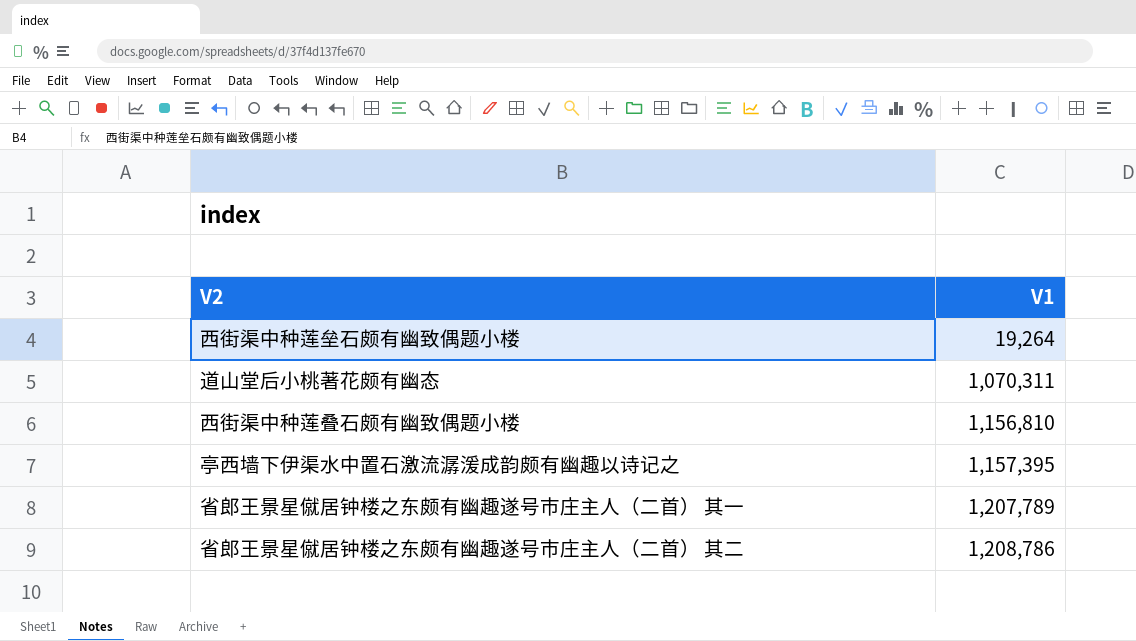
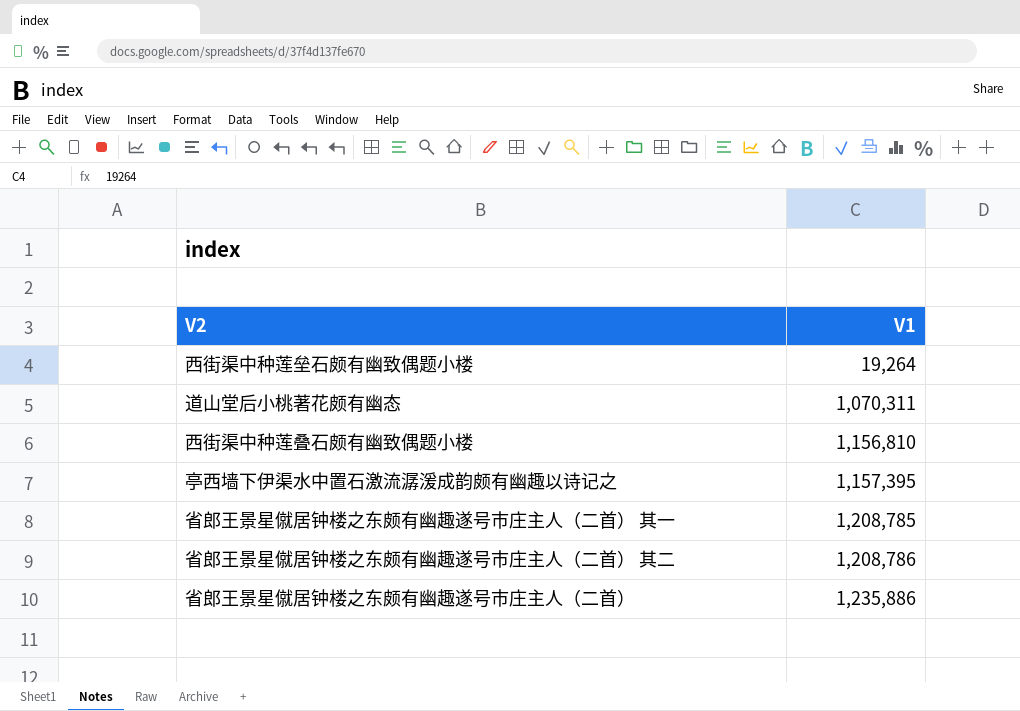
省郎王景星僦居钟楼之东颇有幽趣遂号市庄主人（二首） 其一 | V1: 1,207,789 -> 1,208,785
row 省郎王景星僦居钟楼之东颇有幽趣遂号市庄主人（二首）: none -> 1,235,886

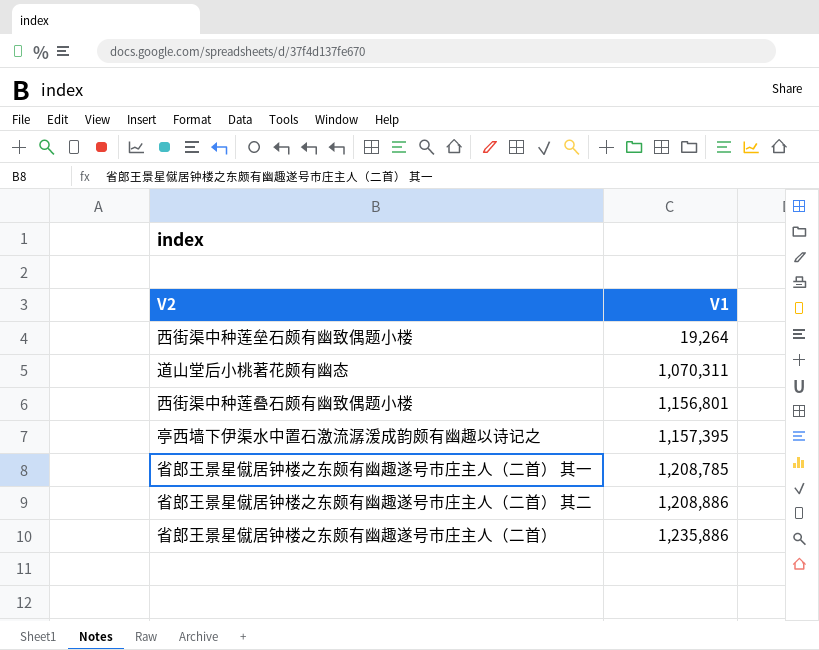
西街渠中种莲叠石颇有幽致偶题小楼 | V1: 1,156,810 -> 1,156,801
省郎王景星僦居钟楼之东颇有幽趣遂号市庄主人（二首） 其二 | V1: 1,208,786 -> 1,208,886

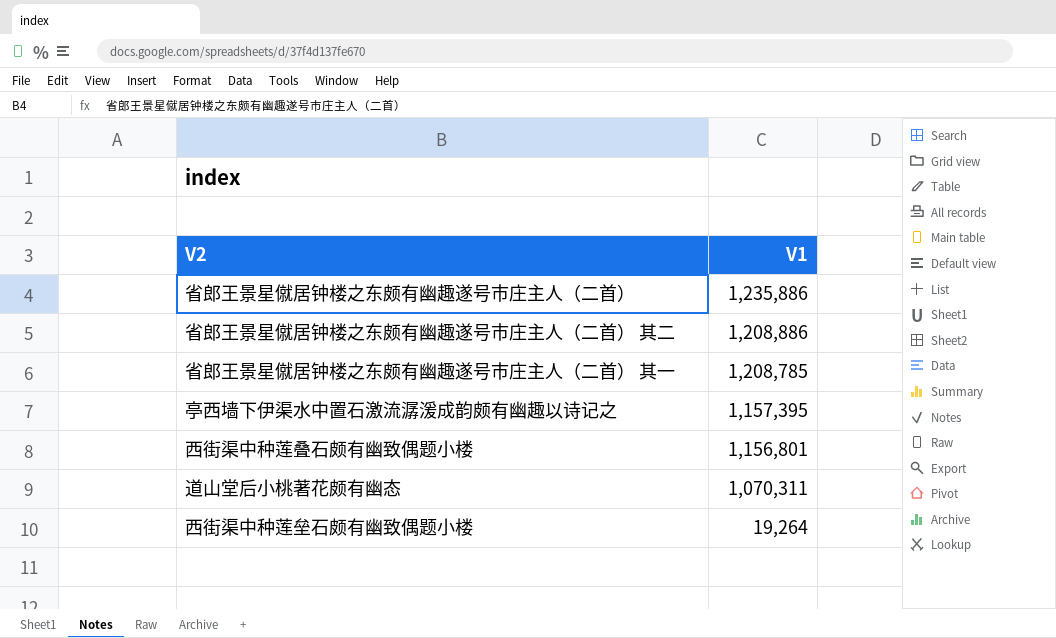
row order: V1 ascending -> V1 descending

